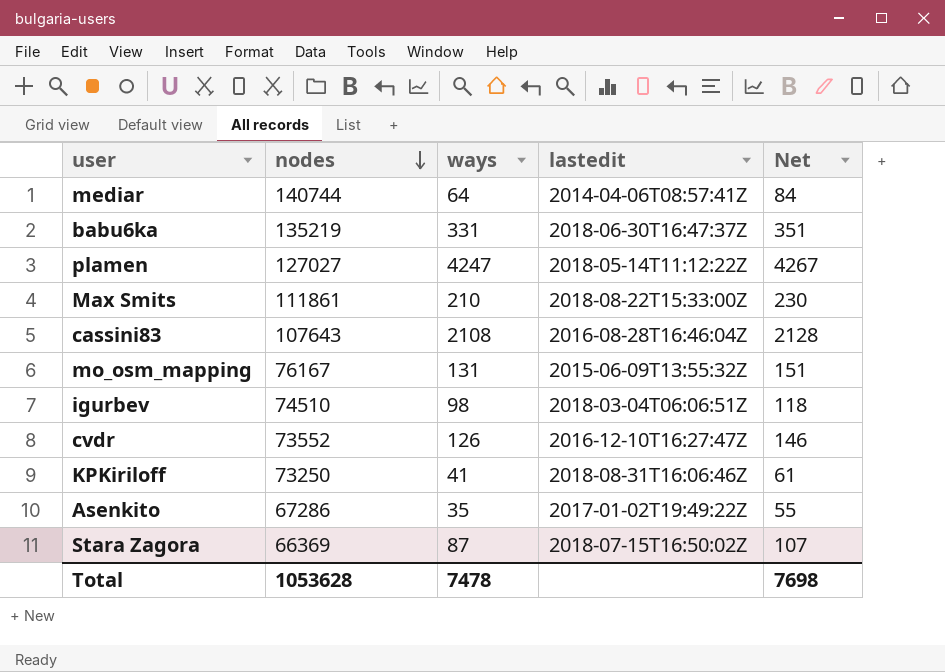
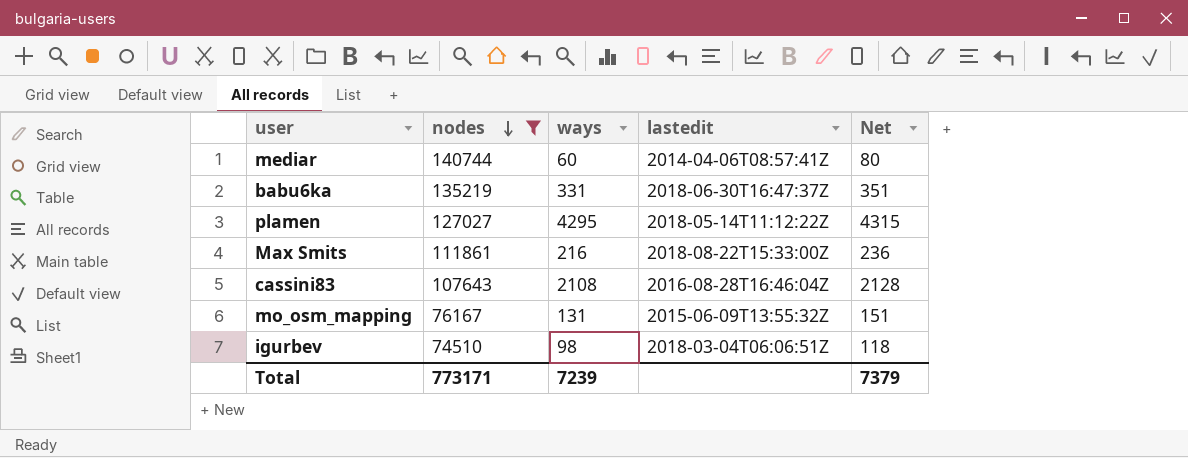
filter: none -> nodes >= 74510
mediar | ways: 64 -> 60
mediar | Net: 84 -> 80
plamen | ways: 4247 -> 4295
plamen | Net: 4267 -> 4315
Max Smits | ways: 210 -> 216
Max Smits | Net: 230 -> 236
Total | nodes: 1053628 -> 773171
Total | ways: 7478 -> 7239
Total | Net: 7698 -> 7379

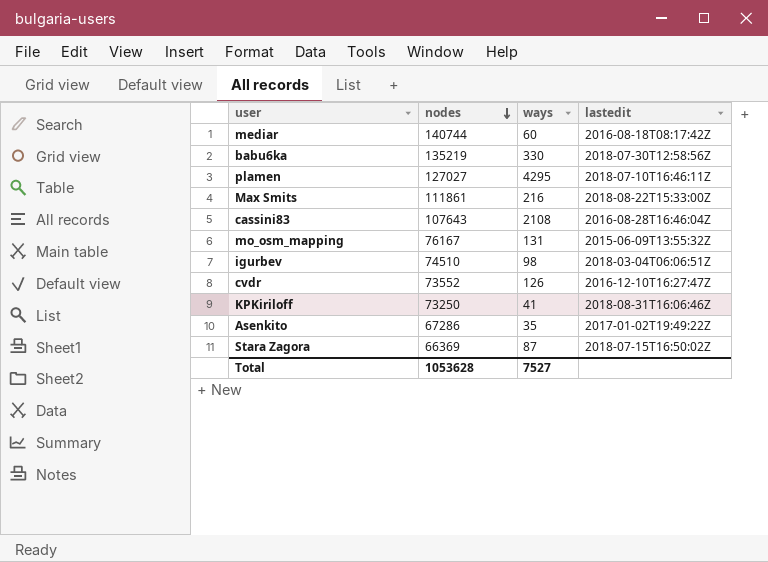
filter: nodes >= 74510 -> none
column Net | formula: [ways] + 20 -> none
mediar | lastedit: 2014-04-06T08:57:41Z -> 2016-08-18T08:17:42Z
babu6ka | ways: 331 -> 330
babu6ka | lastedit: 2018-06-30T16:47:37Z -> 2018-07-30T12:58:56Z
plamen | lastedit: 2018-05-14T11:12:22Z -> 2018-07-10T16:46:11Z
Total | nodes: 773171 -> 1053628
Total | ways: 7239 -> 7527

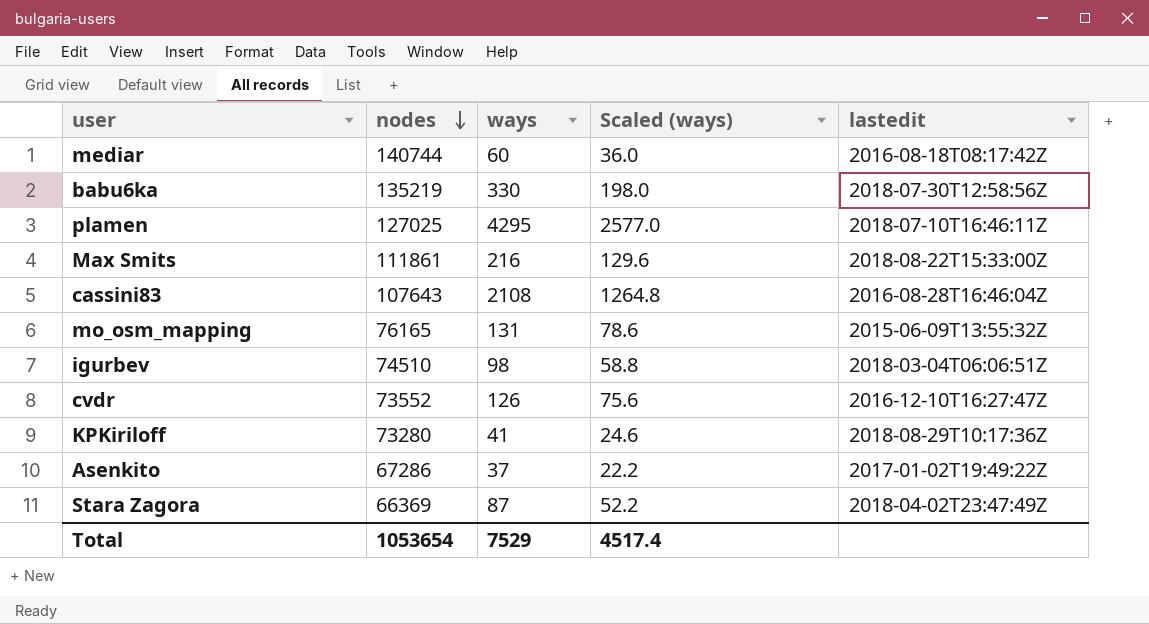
column Scaled (ways) | formula: none -> [ways] * 0.6
plamen | nodes: 127027 -> 127025
mo_osm_mapping | nodes: 76167 -> 76165
KPKiriloff | nodes: 73250 -> 73280
KPKiriloff | lastedit: 2018-08-31T16:06:46Z -> 2018-08-29T10:17:36Z
Asenkito | ways: 35 -> 37
Stara Zagora | lastedit: 2018-07-15T16:50:02Z -> 2018-04-02T23:47:49Z
Total | nodes: 1053628 -> 1053654
Total | ways: 7527 -> 7529

